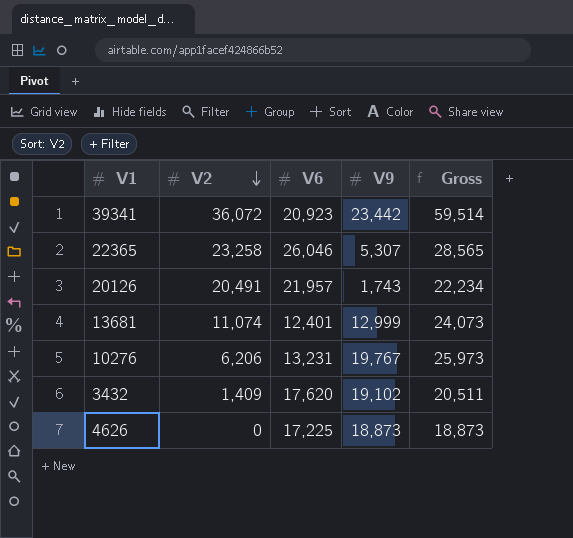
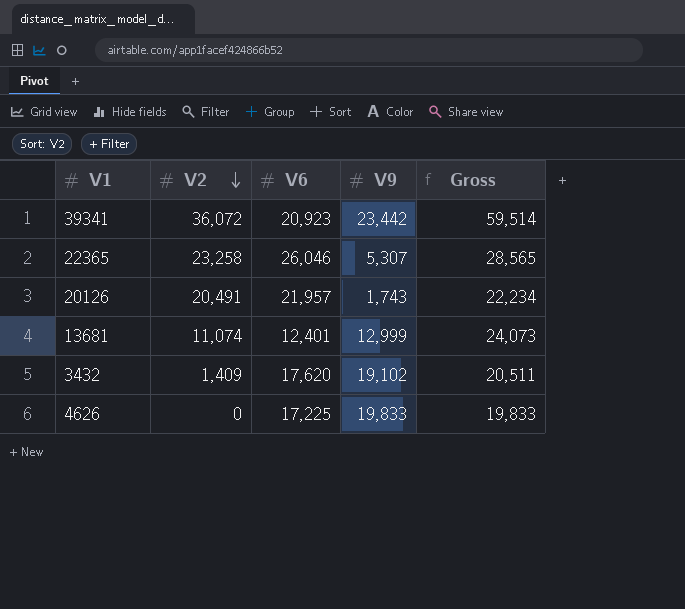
row 10276: 6,206 | 13,231 | 19,767 | 25,973 -> none
4626 | V9: 18,873 -> 19,833
4626 | Gross: 18,873 -> 19,833

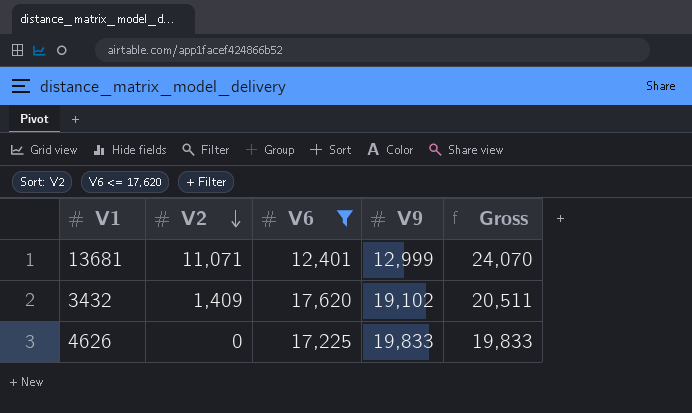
filter: none -> V6 <= 17,620
13681 | V2: 11,074 -> 11,071
13681 | Gross: 24,073 -> 24,070

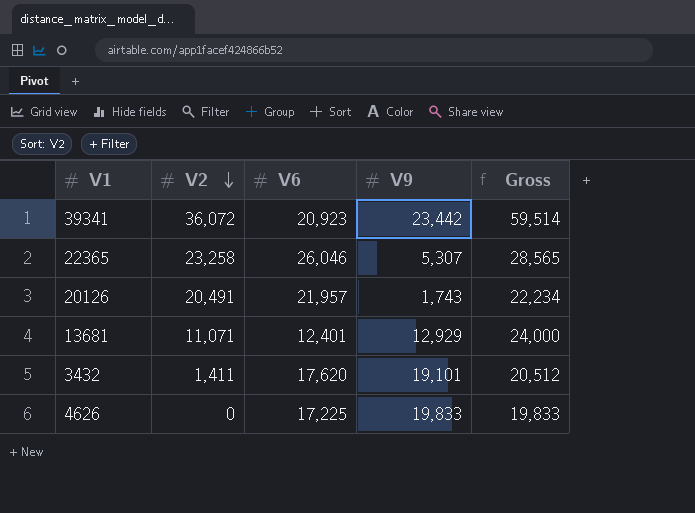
filter: V6 <= 17,620 -> none
13681 | V9: 12,999 -> 12,929
13681 | Gross: 24,070 -> 24,000
3432 | V2: 1,409 -> 1,411
3432 | V9: 19,102 -> 19,101
3432 | Gross: 20,511 -> 20,512

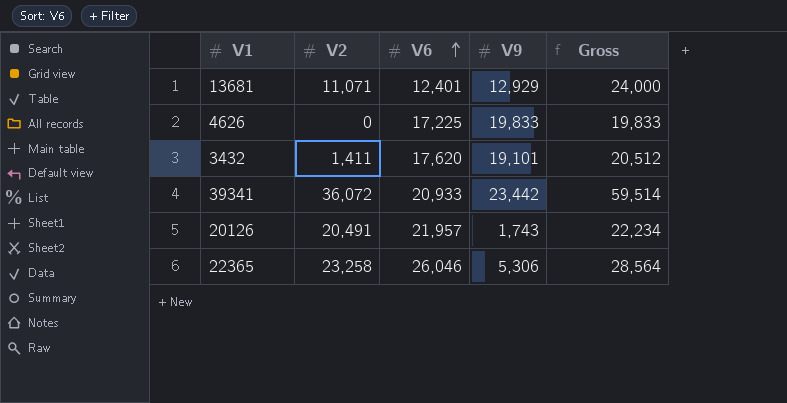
row order: V2 descending -> V6 ascending
39341 | V6: 20,923 -> 20,933
22365 | V9: 5,307 -> 5,306
22365 | Gross: 28,565 -> 28,564

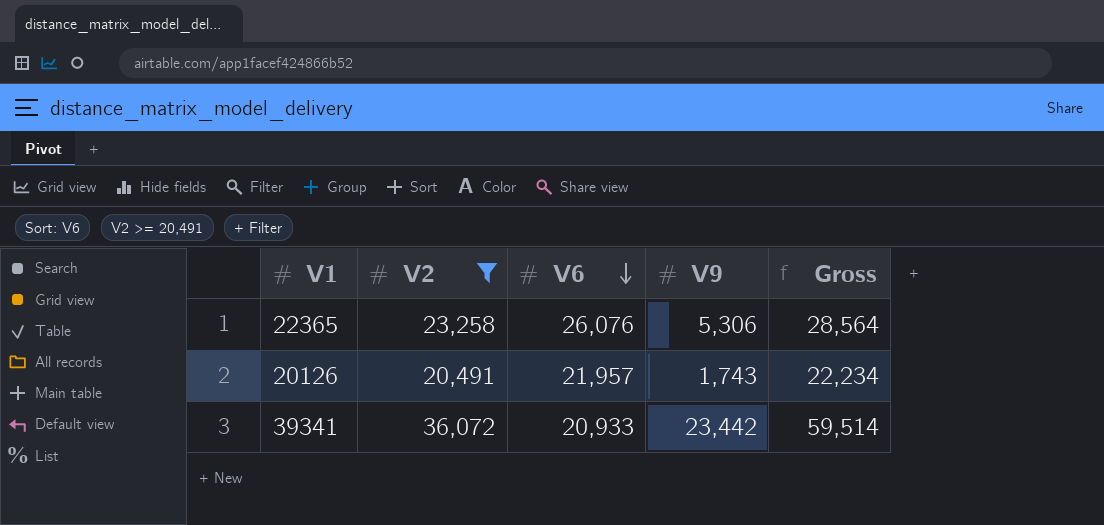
filter: none -> V2 >= 20,491
row order: V6 ascending -> V6 descending
22365 | V6: 26,046 -> 26,076

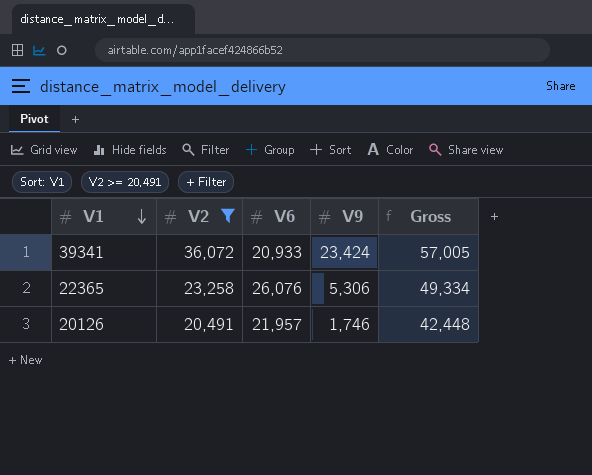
row order: V6 descending -> V1 descending
column Gross | formula: [V2] + [V9] -> [V2] + [V6]
39341 | V9: 23,442 -> 23,424
20126 | V9: 1,743 -> 1,746

